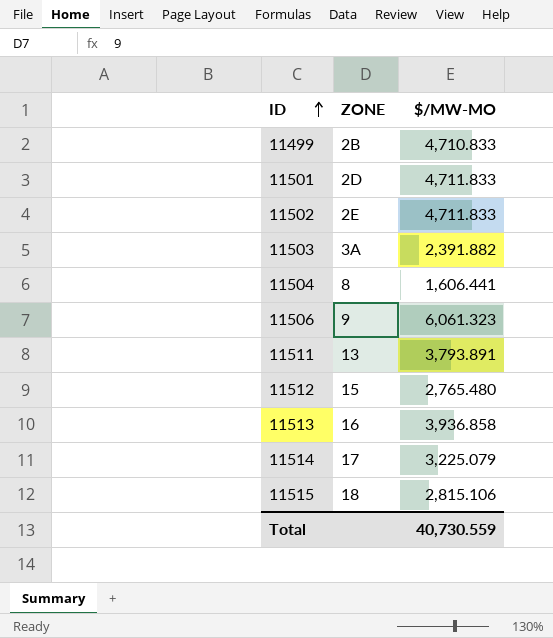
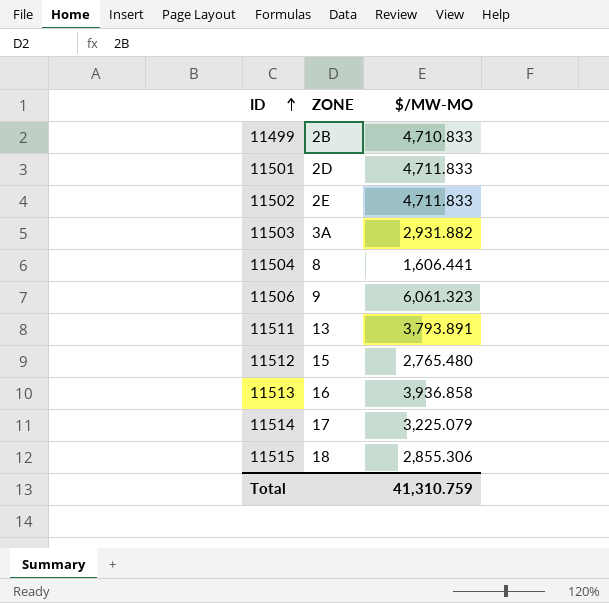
11503 | $/MW-MO: 2,391.882 -> 2,931.882
11515 | $/MW-MO: 2,815.106 -> 2,855.306
Total | $/MW-MO: 40,730.559 -> 41,310.759

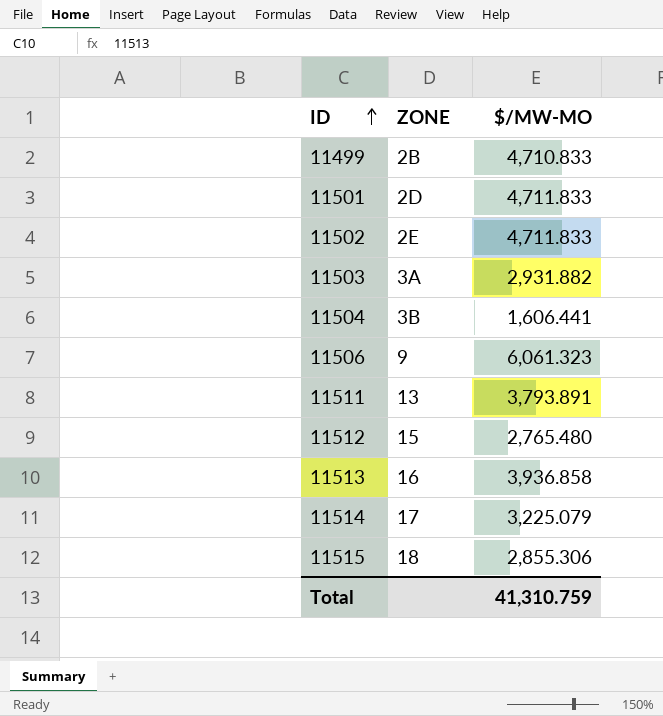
11504 | ZONE: 8 -> 3B

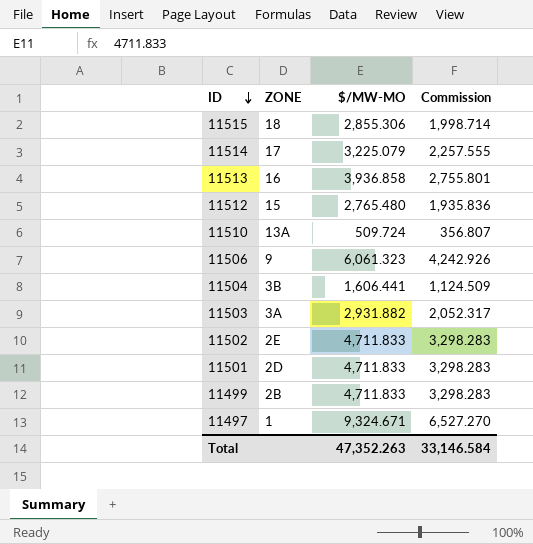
row order: ID ascending -> ID descending
column Commission | formula: none -> [$/MW-MO] * 0.7
row 11511: 13 | 3,793.891 -> none
row 11510: none -> 13A | 509.724 | 356.807
11499 | $/MW-MO: 4,710.833 -> 4,711.833
row 11497: none -> 1 | 9,324.671 | 6,527.270
Total | $/MW-MO: 41,310.759 -> 47,352.263

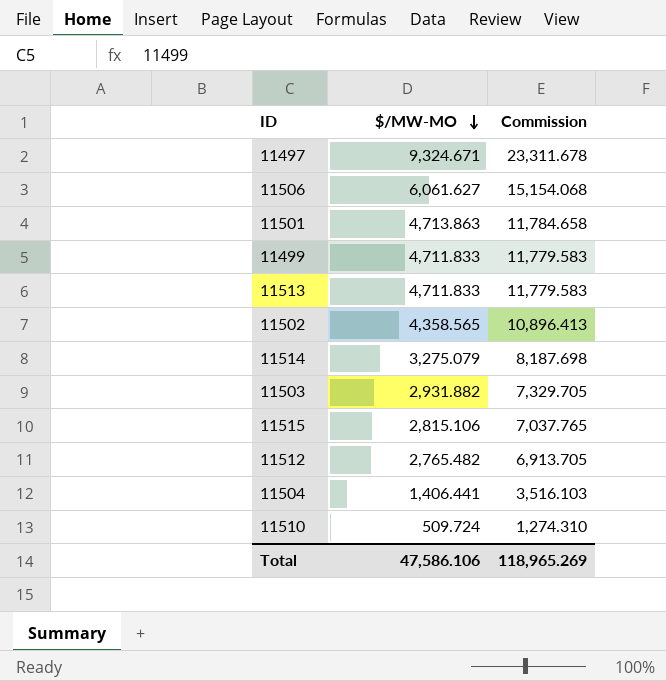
row order: ID descending -> $/MW-MO descending
column ZONE | position: 2 -> none
column Commission | formula: [$/MW-MO] * 0.7 -> [$/MW-MO] * 2.5
11506 | $/MW-MO: 6,061.323 -> 6,061.627
11501 | $/MW-MO: 4,711.833 -> 4,713.863
11513 | $/MW-MO: 3,936.858 -> 4,711.833
11502 | $/MW-MO: 4,711.833 -> 4,358.565
11514 | $/MW-MO: 3,225.079 -> 3,275.079
11515 | $/MW-MO: 2,855.306 -> 2,815.106
11512 | $/MW-MO: 2,765.480 -> 2,765.482
11504 | $/MW-MO: 1,606.441 -> 1,406.441
Total | $/MW-MO: 47,352.263 -> 47,586.106
Total | Commission: 33,146.584 -> 118,965.269

